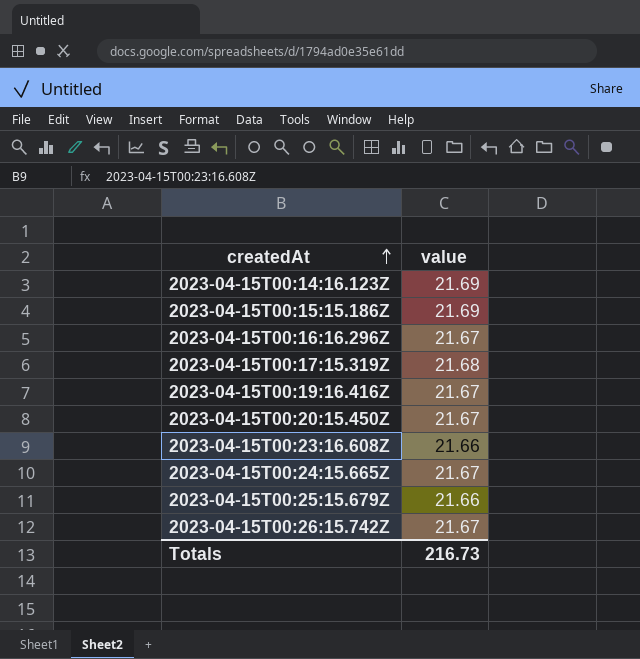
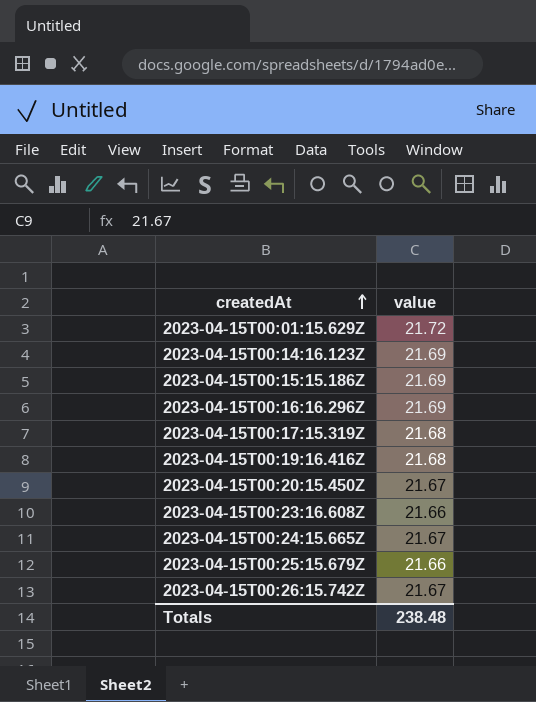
row 2023-04-15T00:01:15.629Z: none -> 21.72
2023-04-15T00:16:16.296Z | value: 21.67 -> 21.69
2023-04-15T00:19:16.416Z | value: 21.67 -> 21.68
Totals | value: 216.73 -> 238.48

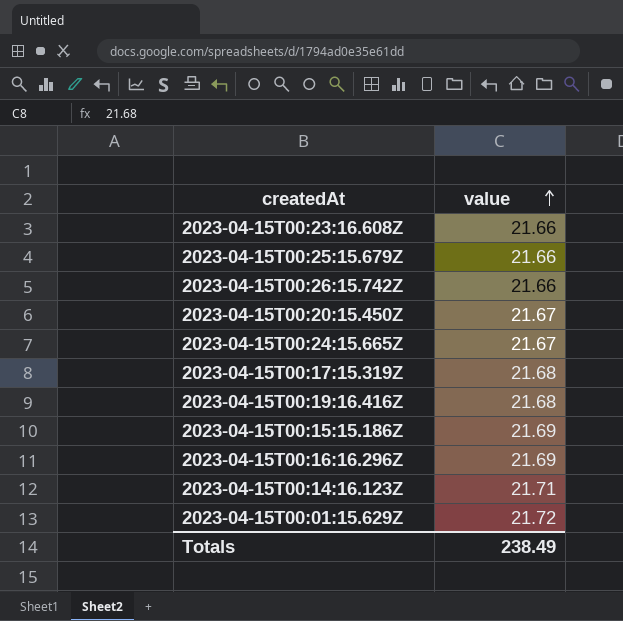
row order: createdAt ascending -> value ascending
2023-04-15T00:26:15.742Z | value: 21.67 -> 21.66
2023-04-15T00:14:16.123Z | value: 21.69 -> 21.71
Totals | value: 238.48 -> 238.49

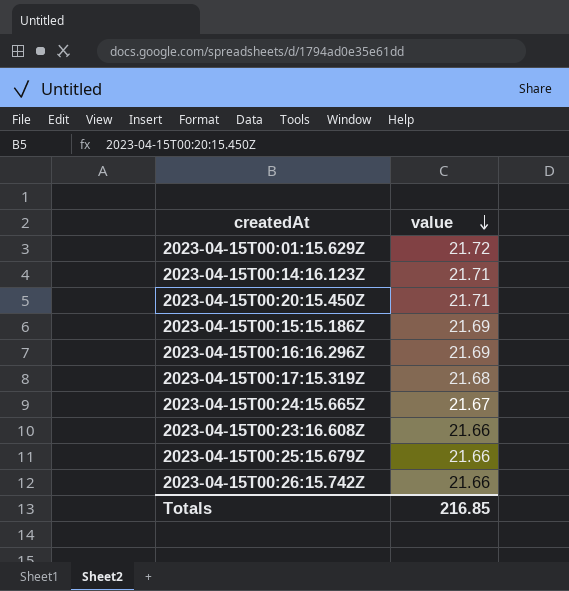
row order: value ascending -> value descending
row 2023-04-15T00:19:16.416Z: 21.68 -> none
2023-04-15T00:20:15.450Z | value: 21.67 -> 21.71
Totals | value: 238.49 -> 216.85

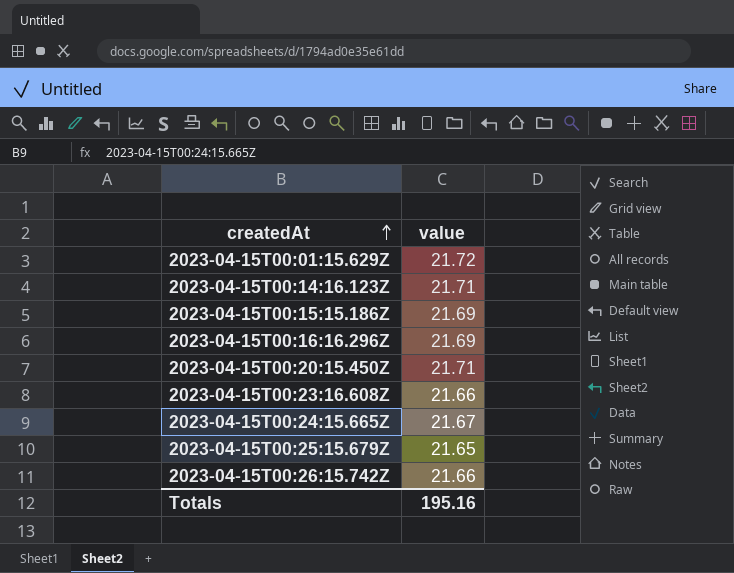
row order: value descending -> createdAt ascending
row 2023-04-15T00:17:15.319Z: 21.68 -> none
2023-04-15T00:25:15.679Z | value: 21.66 -> 21.65
Totals | value: 216.85 -> 195.16

